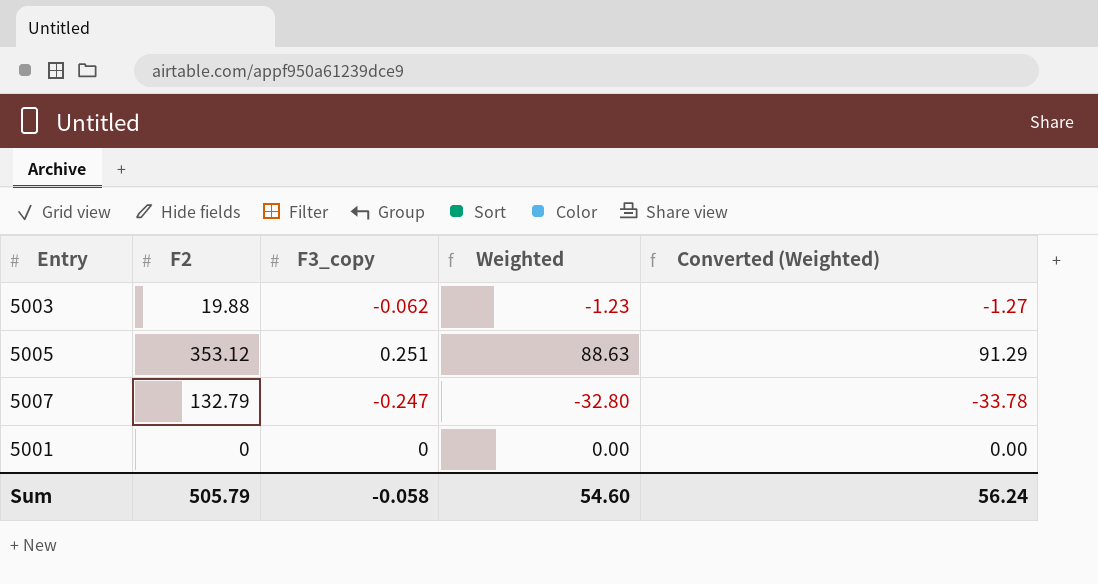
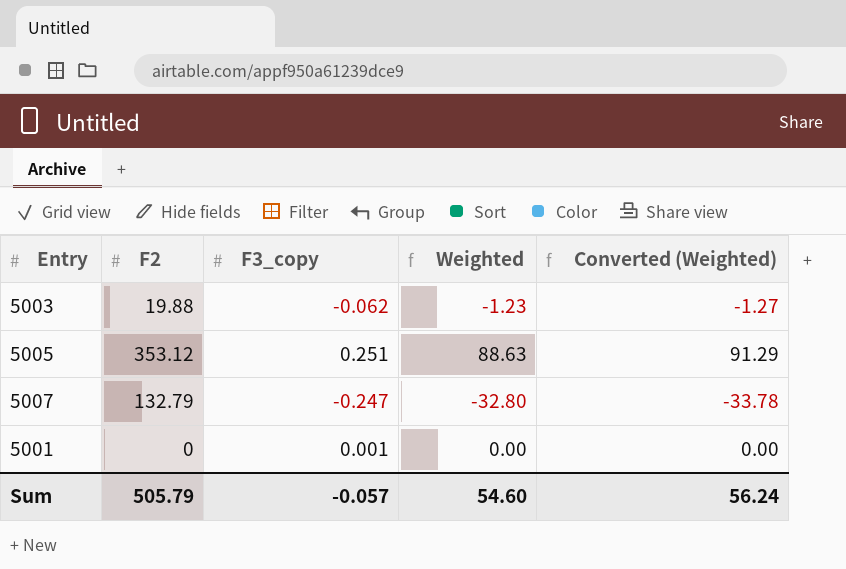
5001 | F3_copy: 0 -> 0.001
Sum | F3_copy: -0.058 -> -0.057

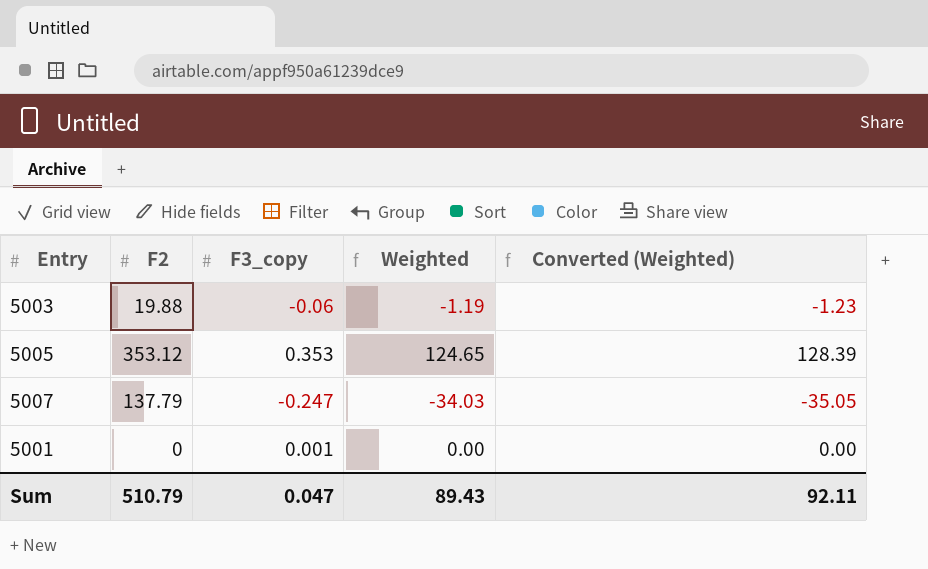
5003 | F3_copy: -0.062 -> -0.06
5003 | Weighted: -1.23 -> -1.19
5003 | Converted (Weighted): -1.27 -> -1.23
5005 | F3_copy: 0.251 -> 0.353
5005 | Weighted: 88.63 -> 124.65
5005 | Converted (Weighted): 91.29 -> 128.39
5007 | F2: 132.79 -> 137.79
5007 | Weighted: -32.80 -> -34.03
5007 | Converted (Weighted): -33.78 -> -35.05
Sum | F2: 505.79 -> 510.79
Sum | F3_copy: -0.057 -> 0.047
Sum | Weighted: 54.60 -> 89.43
Sum | Converted (Weighted): 56.24 -> 92.11

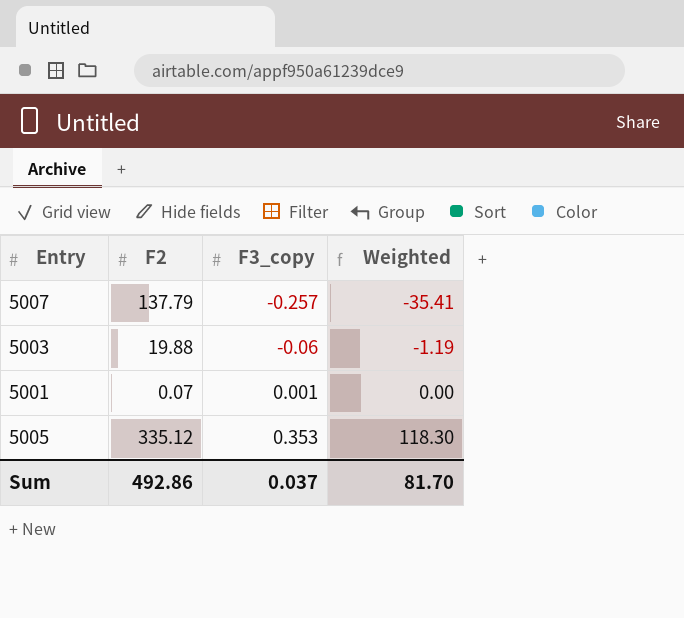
row order: none -> F3_copy ascending
column Converted (Weighted) | formula: [Weighted] * 1.03 -> none
5007 | F3_copy: -0.247 -> -0.257
5007 | Weighted: -34.03 -> -35.41
5001 | F2: 0 -> 0.07
5005 | F2: 353.12 -> 335.12
5005 | Weighted: 124.65 -> 118.30
Sum | F2: 510.79 -> 492.86
Sum | F3_copy: 0.047 -> 0.037
Sum | Weighted: 89.43 -> 81.70

